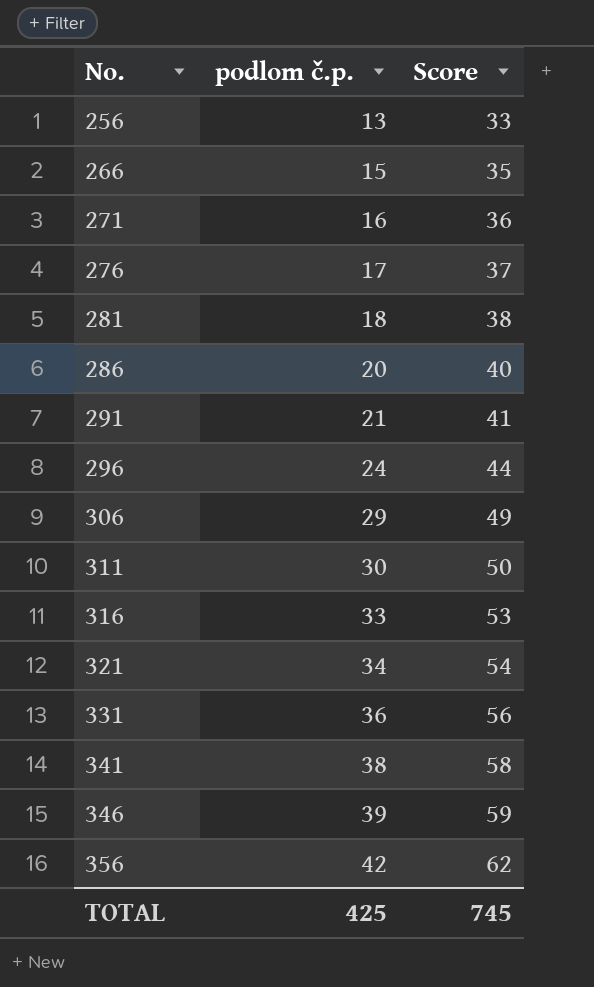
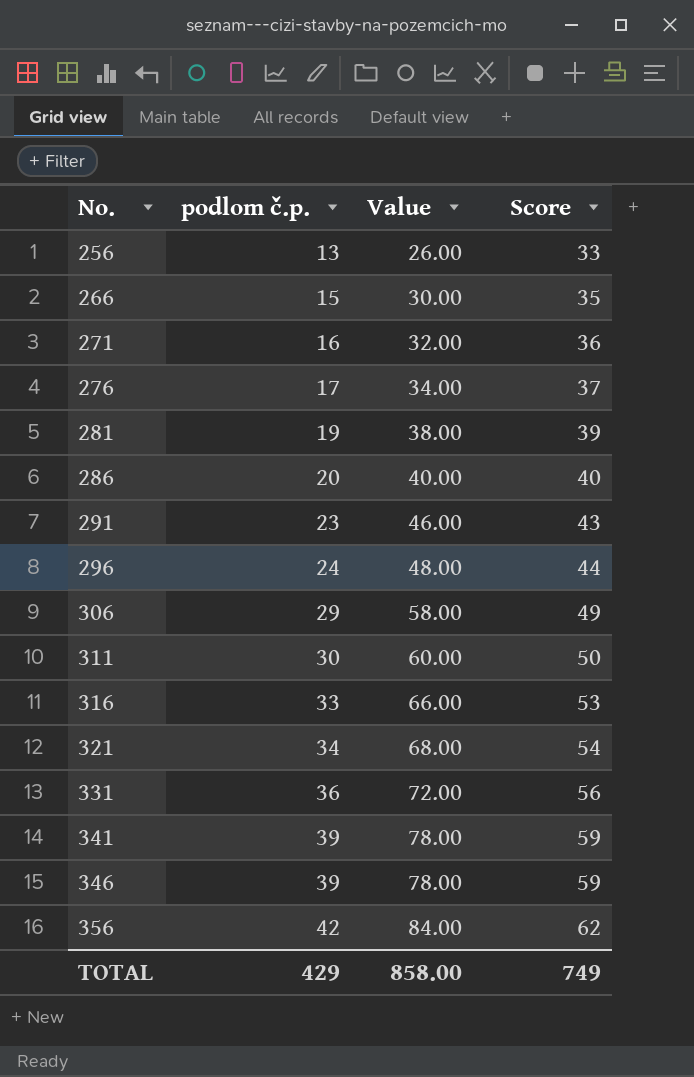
column Value | formula: none -> [podlom č.p.] * 2
281 | podlom č.p.: 18 -> 19
281 | Score: 38 -> 39
291 | podlom č.p.: 21 -> 23
291 | Score: 41 -> 43
341 | podlom č.p.: 38 -> 39
341 | Score: 58 -> 59
TOTAL | podlom č.p.: 425 -> 429
TOTAL | Score: 745 -> 749

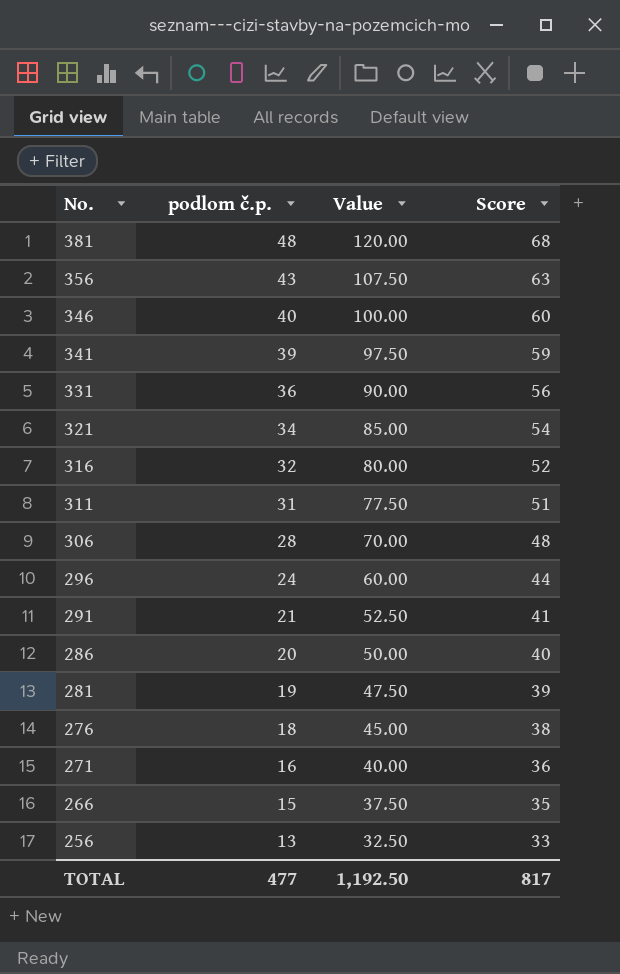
row order: No. ascending -> No. descending
column Value | formula: [podlom č.p.] * 2 -> [podlom č.p.] * 2.5
row 381: none -> 48 | 120.00 | 68
356 | podlom č.p.: 42 -> 43
356 | Score: 62 -> 63
346 | podlom č.p.: 39 -> 40
346 | Score: 59 -> 60
316 | podlom č.p.: 33 -> 32
316 | Score: 53 -> 52
311 | podlom č.p.: 30 -> 31
311 | Score: 50 -> 51
306 | podlom č.p.: 29 -> 28
306 | Score: 49 -> 48
291 | podlom č.p.: 23 -> 21
291 | Score: 43 -> 41
276 | podlom č.p.: 17 -> 18
276 | Score: 37 -> 38
TOTAL | podlom č.p.: 429 -> 477
TOTAL | Value: 858.00 -> 1,192.50
TOTAL | Score: 749 -> 817

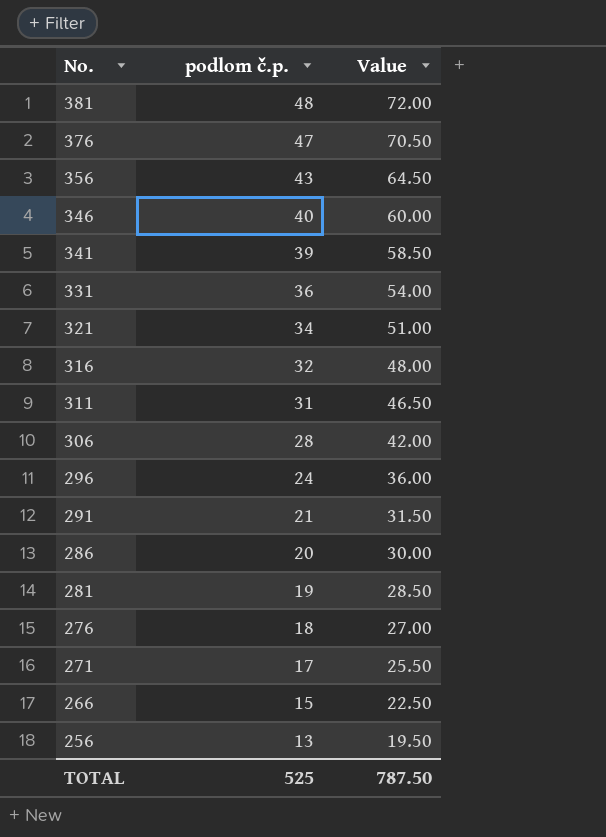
column Score | formula: [podlom č.p.] + 20 -> none
column Value | formula: [podlom č.p.] * 2.5 -> [podlom č.p.] * 1.5
row 376: none -> 47 | 70.50
271 | podlom č.p.: 16 -> 17
TOTAL | podlom č.p.: 477 -> 525
TOTAL | Value: 1,192.50 -> 787.50

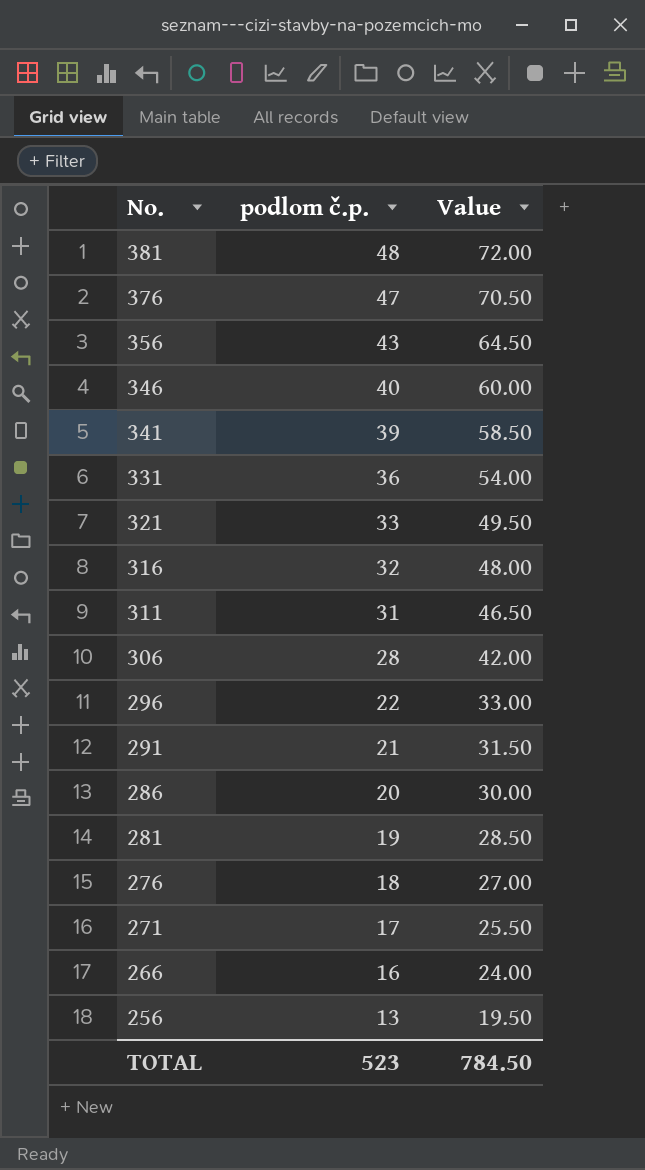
321 | podlom č.p.: 34 -> 33
321 | Value: 51.00 -> 49.50
296 | podlom č.p.: 24 -> 22
296 | Value: 36.00 -> 33.00
266 | podlom č.p.: 15 -> 16
266 | Value: 22.50 -> 24.00
TOTAL | podlom č.p.: 525 -> 523
TOTAL | Value: 787.50 -> 784.50

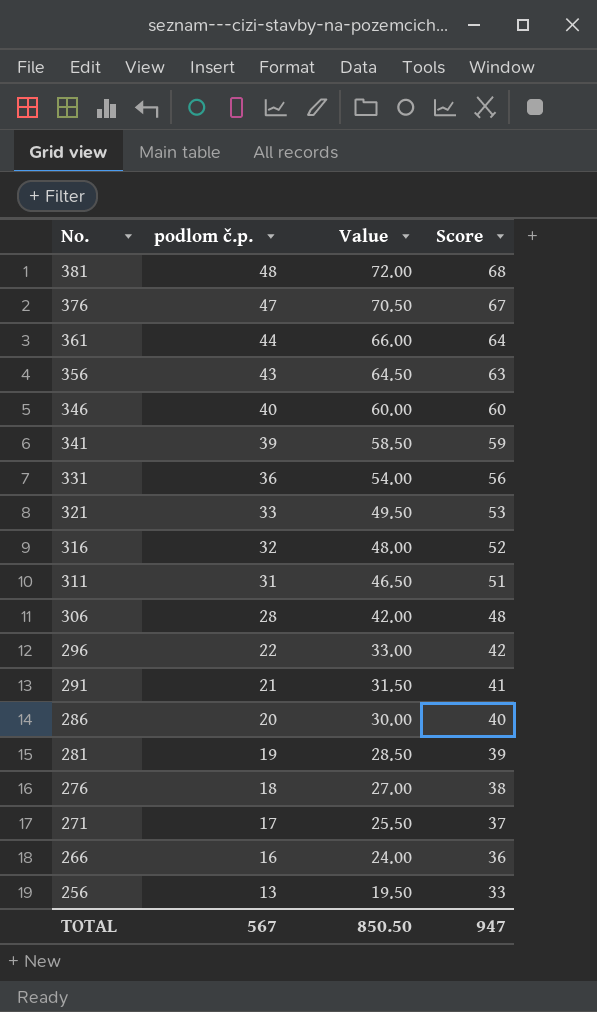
column Score | formula: none -> [podlom č.p.] + 20
row 361: none -> 44 | 66.00 | 64
TOTAL | podlom č.p.: 523 -> 567
TOTAL | Value: 784.50 -> 850.50

